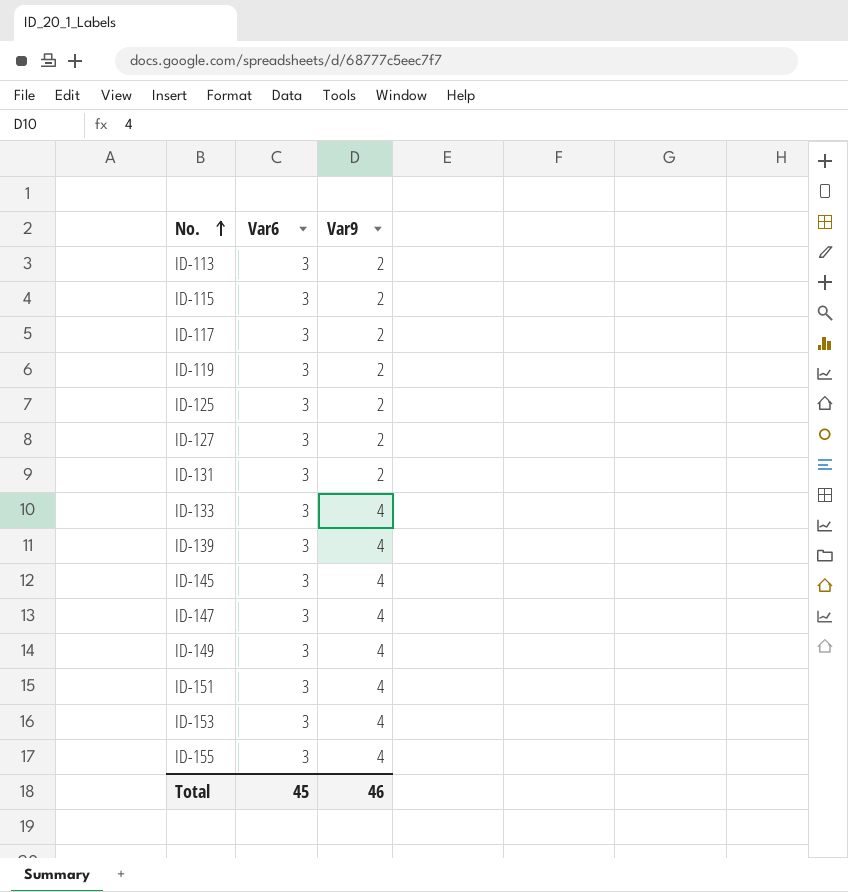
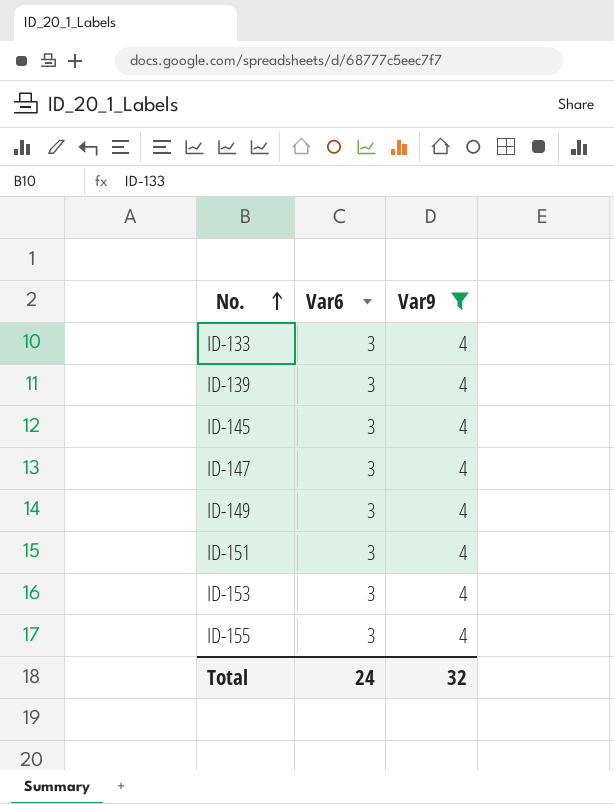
filter: none -> Var9 = 4
Total | Var6: 45 -> 24
Total | Var9: 46 -> 32

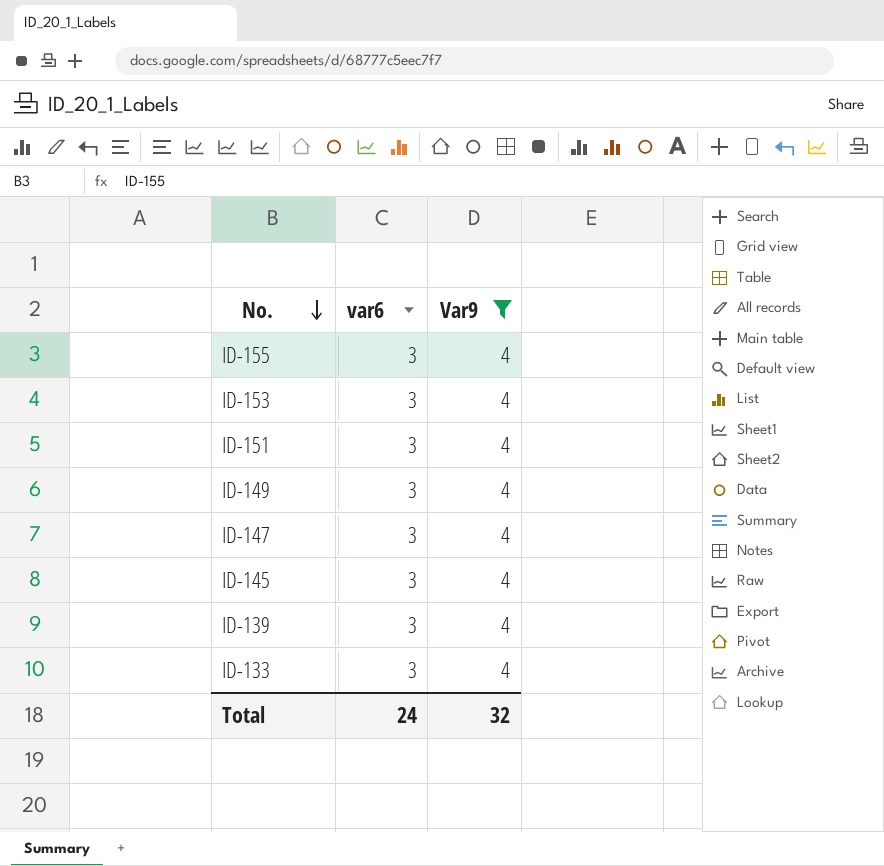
row order: No. ascending -> No. descending
column name: Var6 -> var6

